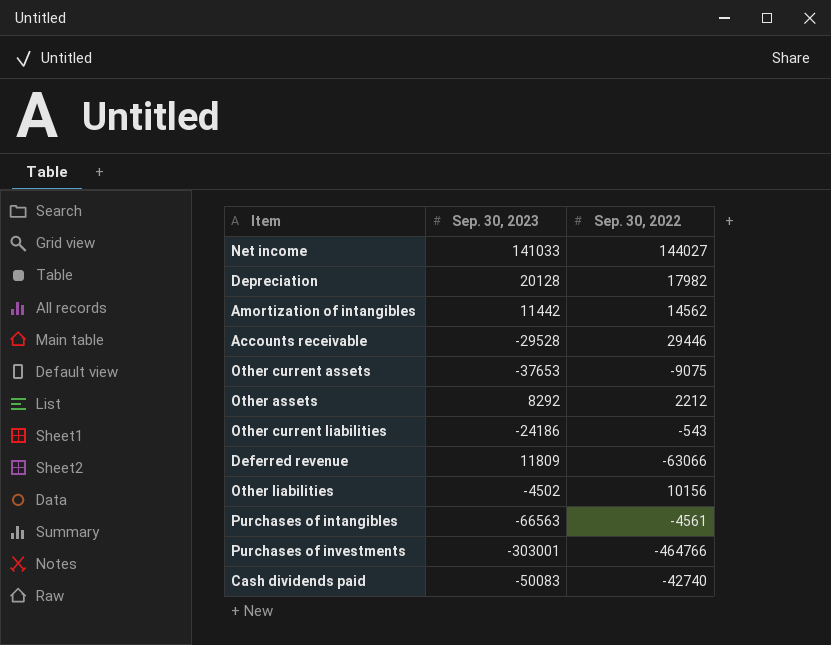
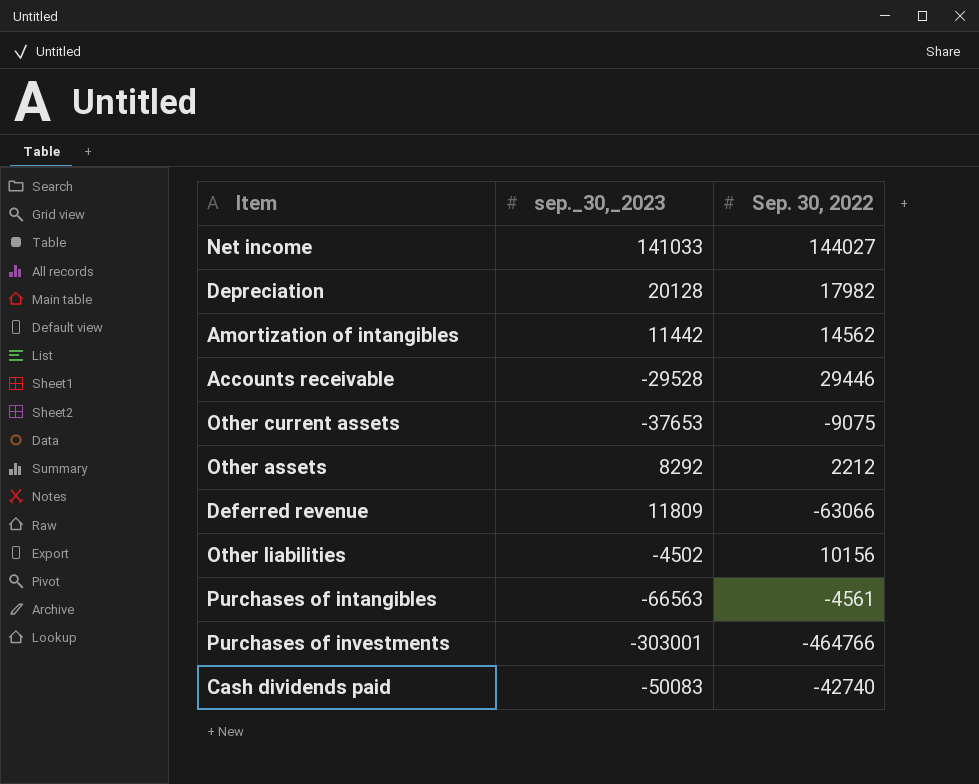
column name: Sep. 30, 2023 -> sep._30,_2023
row Other current liabilities: -24186 | -543 -> none

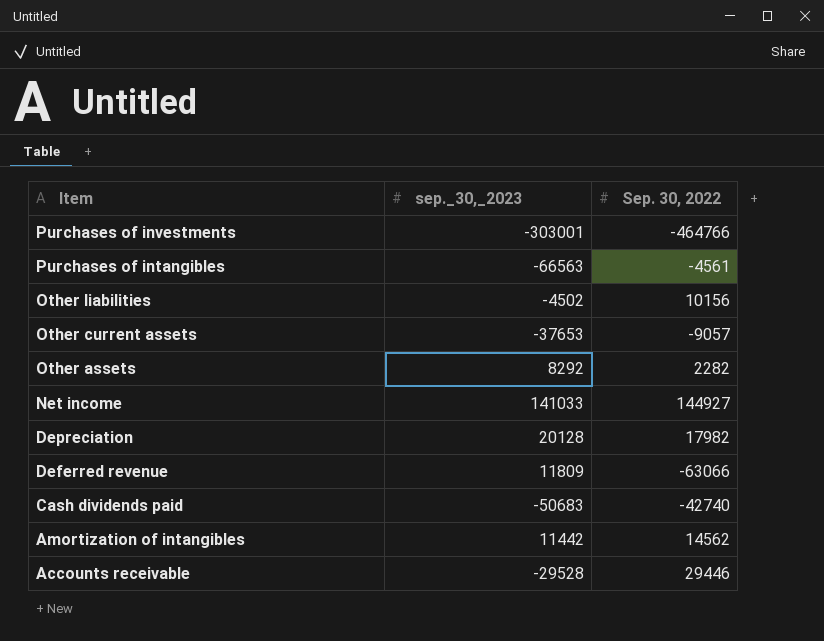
row order: none -> Item descending
Other current assets | Sep. 30, 2022: -9075 -> -9057
Other assets | Sep. 30, 2022: 2212 -> 2282
Net income | Sep. 30, 2022: 144027 -> 144927
Cash dividends paid | sep._30,_2023: -50083 -> -50683

